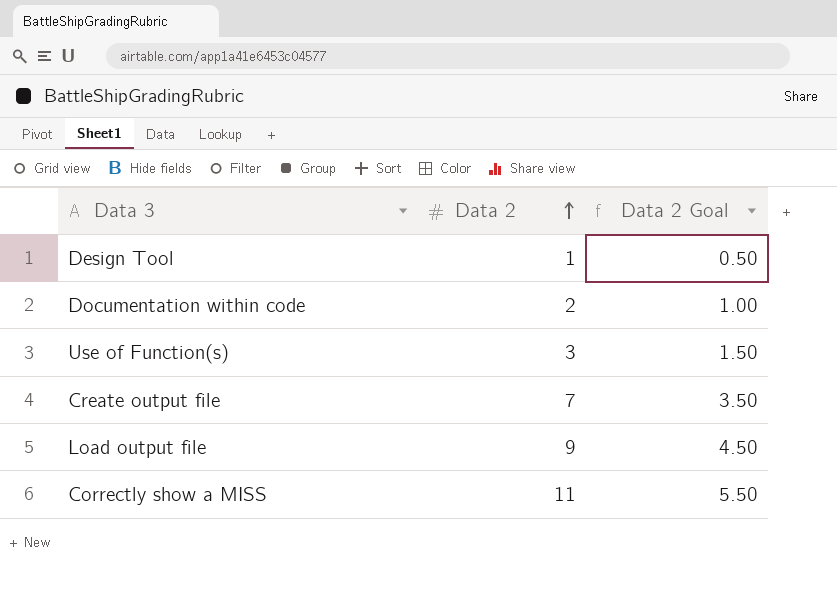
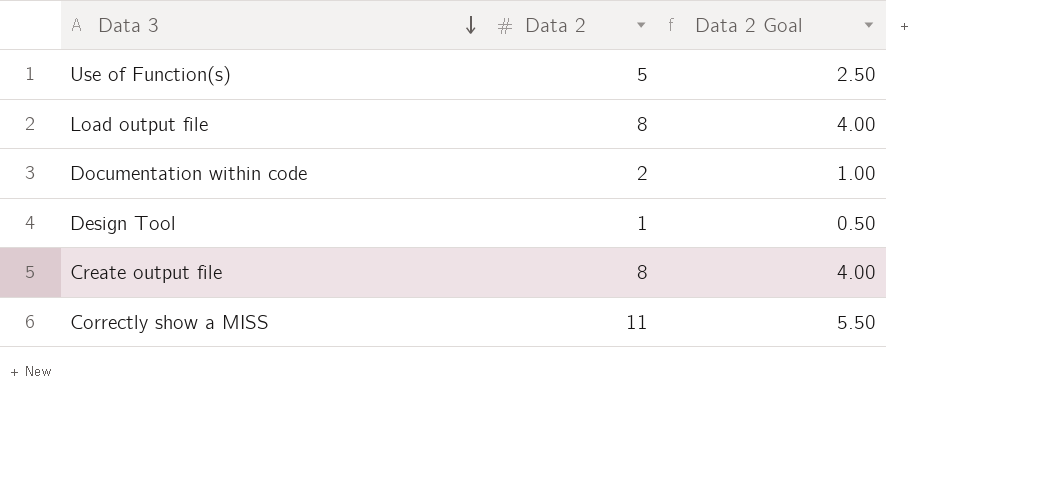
row order: Data 2 ascending -> Data 3 descending
Use of Function(s) | Data 2: 3 -> 5
Use of Function(s) | Data 2 Goal: 1.50 -> 2.50
Load output file | Data 2: 9 -> 8
Load output file | Data 2 Goal: 4.50 -> 4.00
Create output file | Data 2: 7 -> 8
Create output file | Data 2 Goal: 3.50 -> 4.00

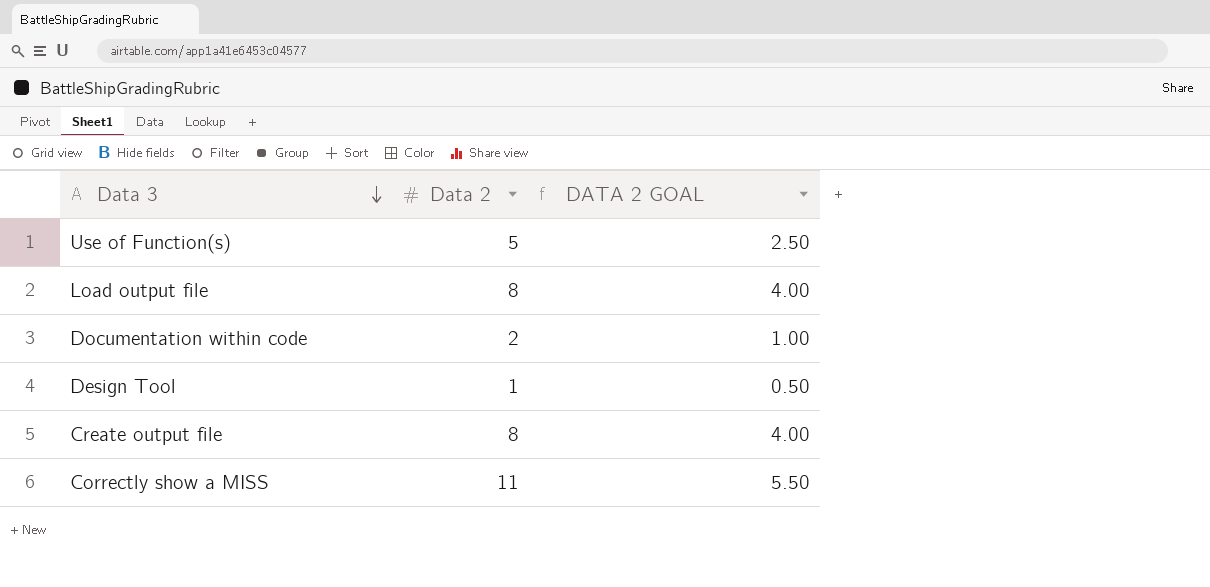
column name: Data 2 Goal -> DATA 2 GOAL

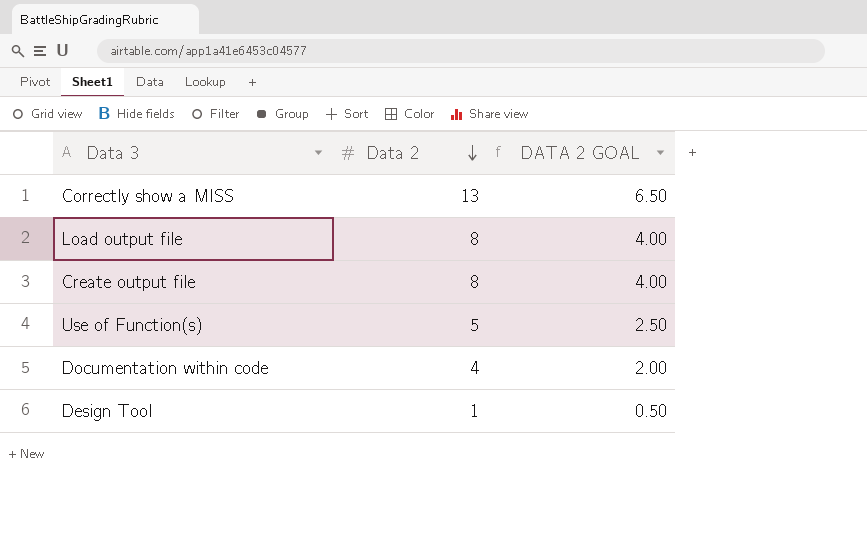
row order: Data 3 descending -> Data 2 descending
Correctly show a MISS | Data 2: 11 -> 13
Correctly show a MISS | DATA 2 GOAL: 5.50 -> 6.50
Documentation within code | Data 2: 2 -> 4
Documentation within code | DATA 2 GOAL: 1.00 -> 2.00

